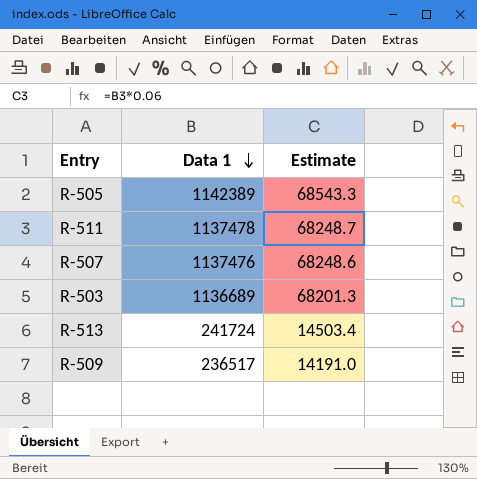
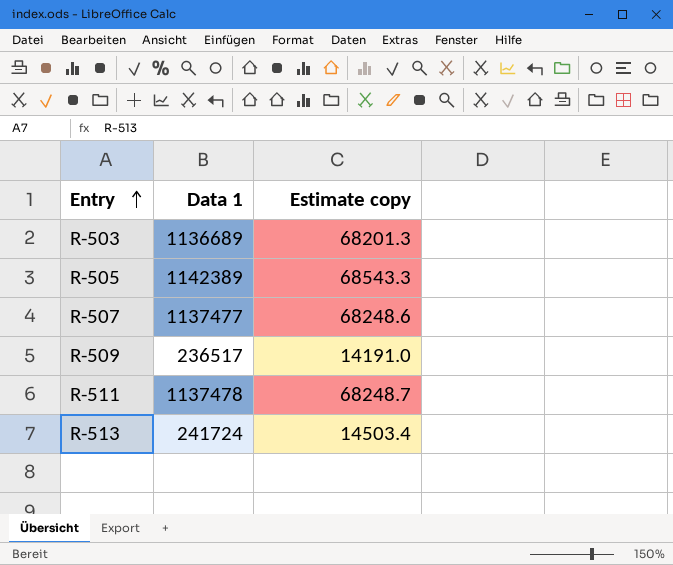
row order: Data 1 descending -> Entry ascending
column name: Estimate -> Estimate copy
R-507 | Data 1: 1137476 -> 1137477

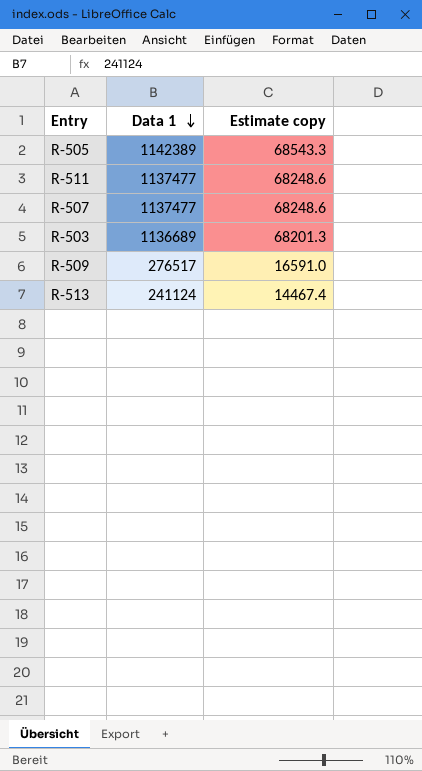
row order: Entry ascending -> Data 1 descending
R-511 | Data 1: 1137478 -> 1137477
R-511 | Estimate copy: 68248.7 -> 68248.6
R-509 | Data 1: 236517 -> 276517
R-509 | Estimate copy: 14191.0 -> 16591.0
R-513 | Data 1: 241724 -> 241124
R-513 | Estimate copy: 14503.4 -> 14467.4

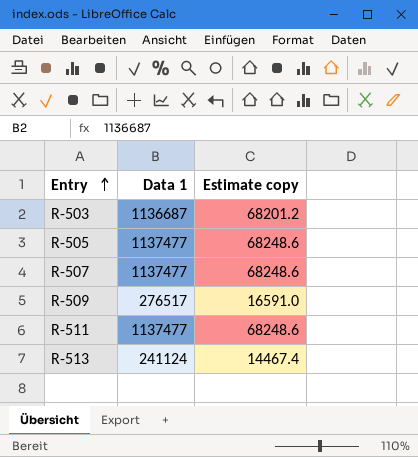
row order: Data 1 descending -> Entry ascending
R-503 | Data 1: 1136689 -> 1136687
R-503 | Estimate copy: 68201.3 -> 68201.2
R-505 | Data 1: 1142389 -> 1137477
R-505 | Estimate copy: 68543.3 -> 68248.6

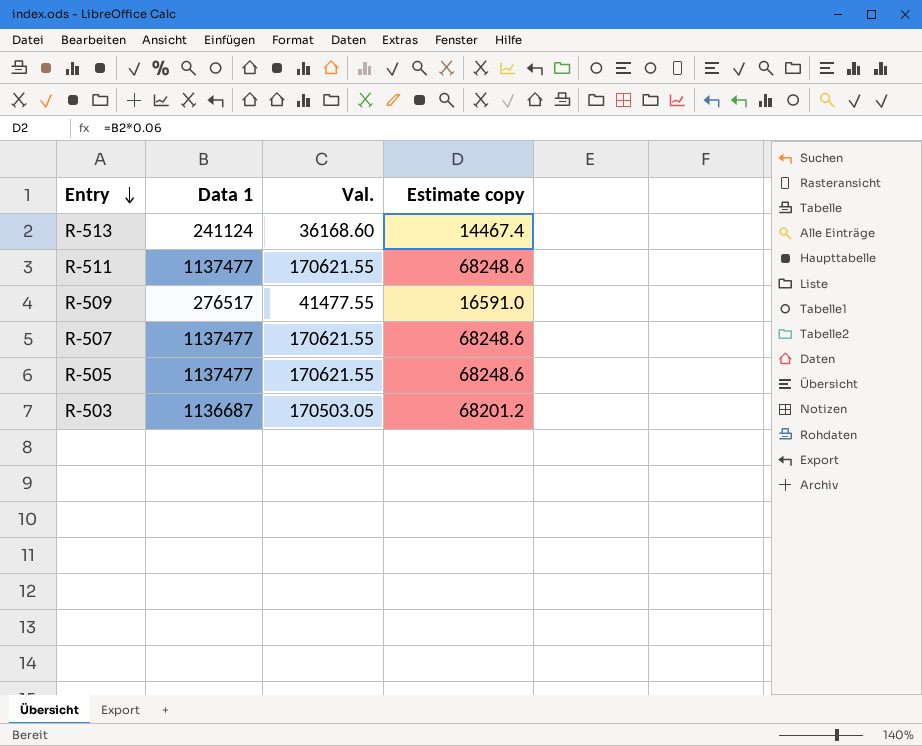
row order: Entry ascending -> Entry descending
column Val. | formula: none -> [Data 1] * 0.15

